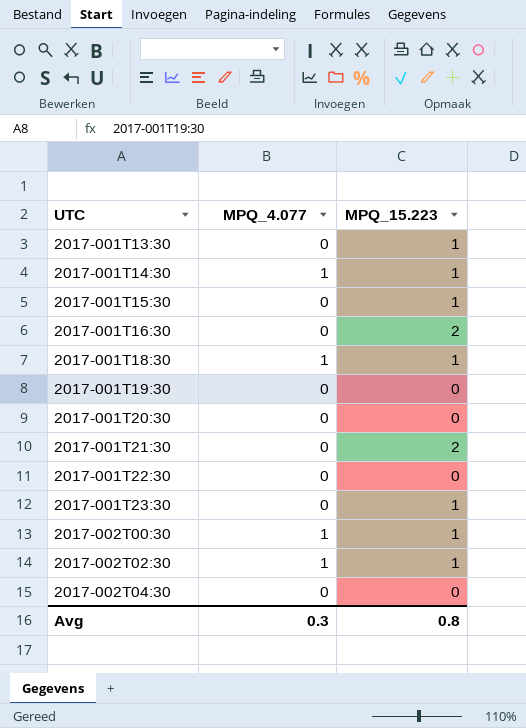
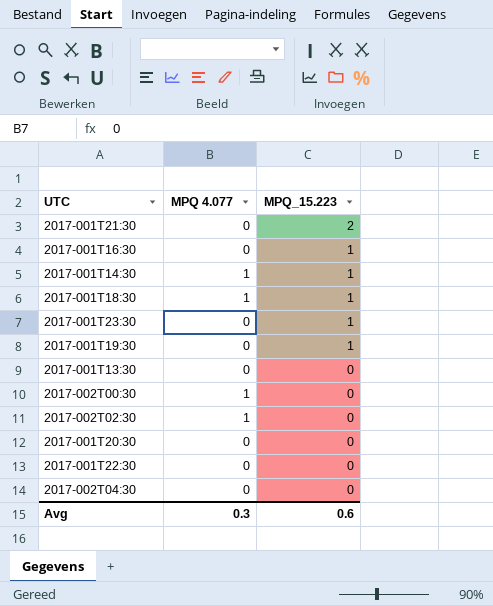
row order: UTC ascending -> MPQ_15.223 descending
column name: MPQ_4.077 -> MPQ 4.077
row 2017-001T15:30: 0 | 1 -> none
2017-001T16:30 | MPQ_15.223: 2 -> 1
2017-001T19:30 | MPQ_15.223: 0 -> 1
2017-001T13:30 | MPQ_15.223: 1 -> 0
2017-002T00:30 | MPQ_15.223: 1 -> 0
2017-002T02:30 | MPQ_15.223: 1 -> 0
Avg | MPQ_15.223: 0.8 -> 0.6

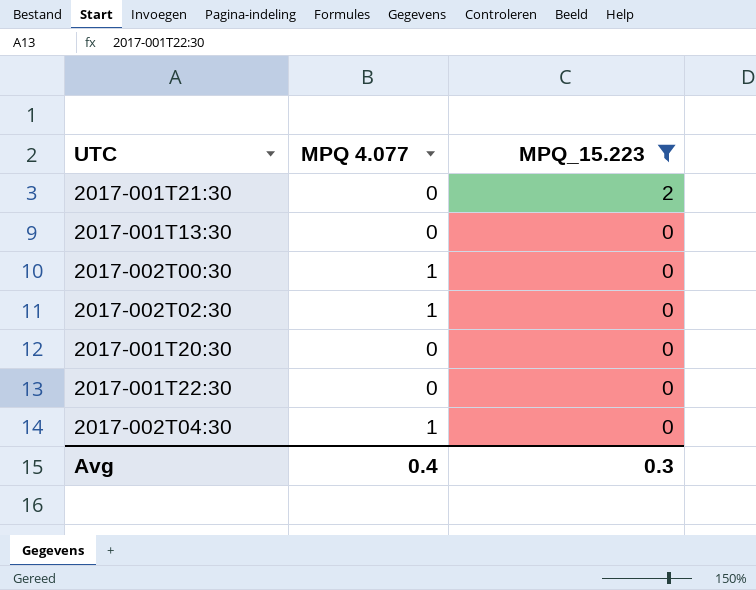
filter: none -> MPQ_15.223 != 1
2017-002T04:30 | MPQ 4.077: 0 -> 1
Avg | MPQ 4.077: 0.3 -> 0.4
Avg | MPQ_15.223: 0.6 -> 0.3

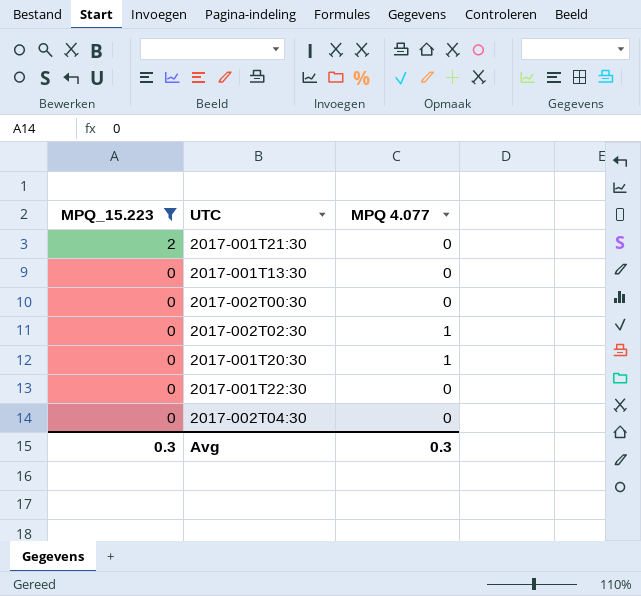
column MPQ_15.223 | position: 3 -> 1
2017-002T00:30 | MPQ 4.077: 1 -> 0
2017-001T20:30 | MPQ 4.077: 0 -> 1
2017-002T04:30 | MPQ 4.077: 1 -> 0
Avg | MPQ 4.077: 0.4 -> 0.3

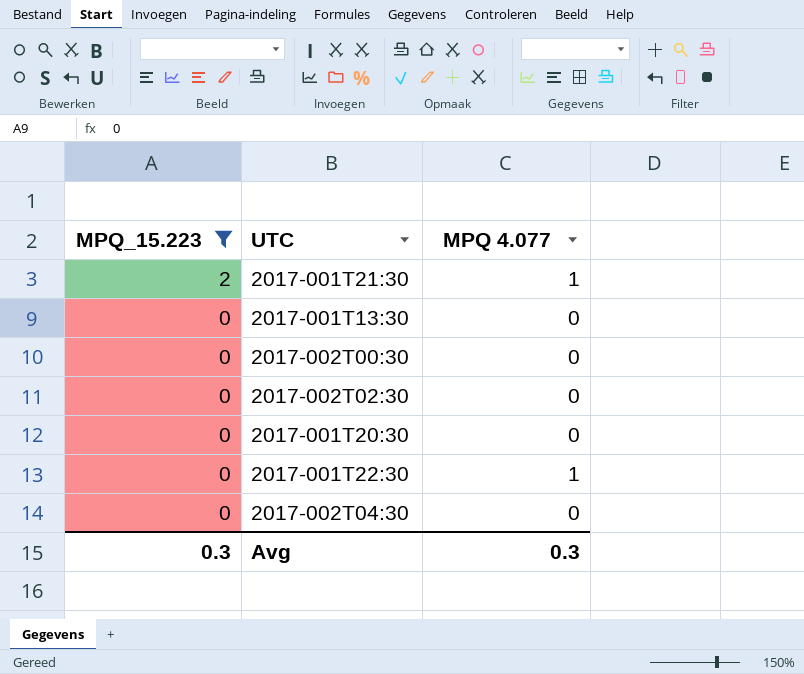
2017-001T21:30 | MPQ 4.077: 0 -> 1
2017-002T02:30 | MPQ 4.077: 1 -> 0
2017-001T20:30 | MPQ 4.077: 1 -> 0
2017-001T22:30 | MPQ 4.077: 0 -> 1

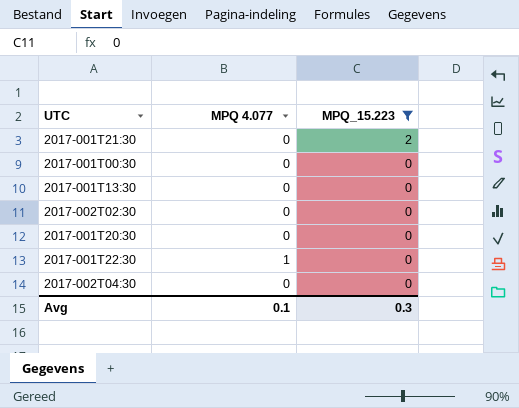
column MPQ_15.223 | position: 1 -> 3
row 2017-002T00:30: 0 | 0 -> none
2017-001T21:30 | MPQ 4.077: 1 -> 0
row 2017-001T00:30: none -> 0 | 0
Avg | MPQ 4.077: 0.3 -> 0.1

